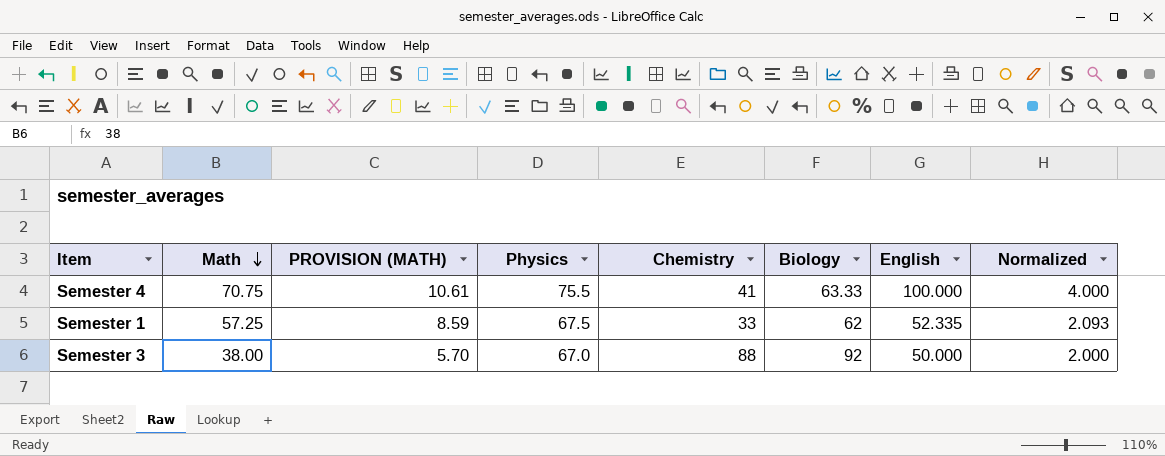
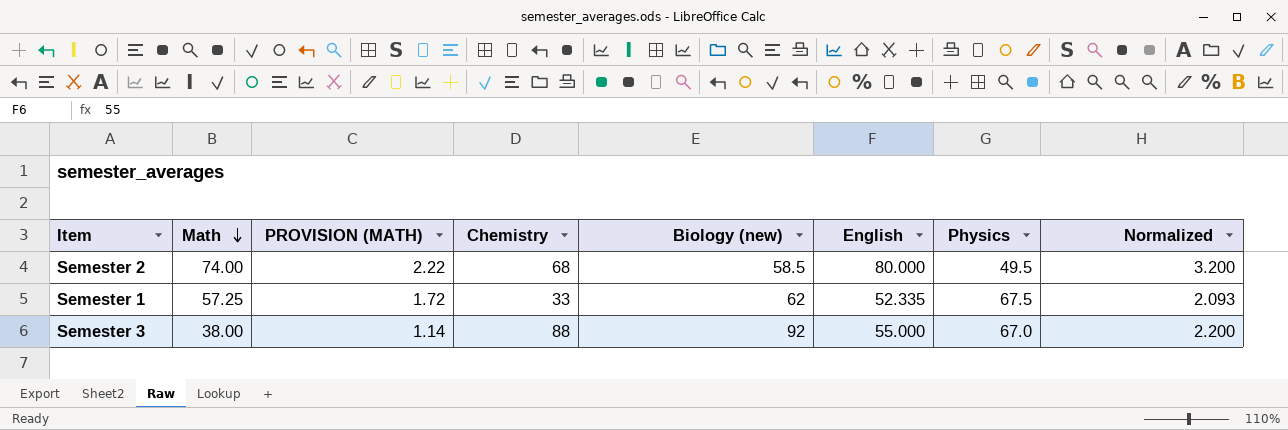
column PROVISION (MATH) | formula: [Math] * 0.15 -> [Math] * 0.03
column name: Biology -> Biology (new)
column Physics | position: 4 -> 7
row Semester 4: 70.75 | 10.61 | 75.5 | 41 | 63.33 | 100.000 | 4.000 -> none
row Semester 2: none -> 74.00 | 2.22 | 68 | 58.5 | 80.000 | 49.5 | 3.200
Semester 3 | English: 50.000 -> 55.000
Semester 3 | Normalized: 2.000 -> 2.200

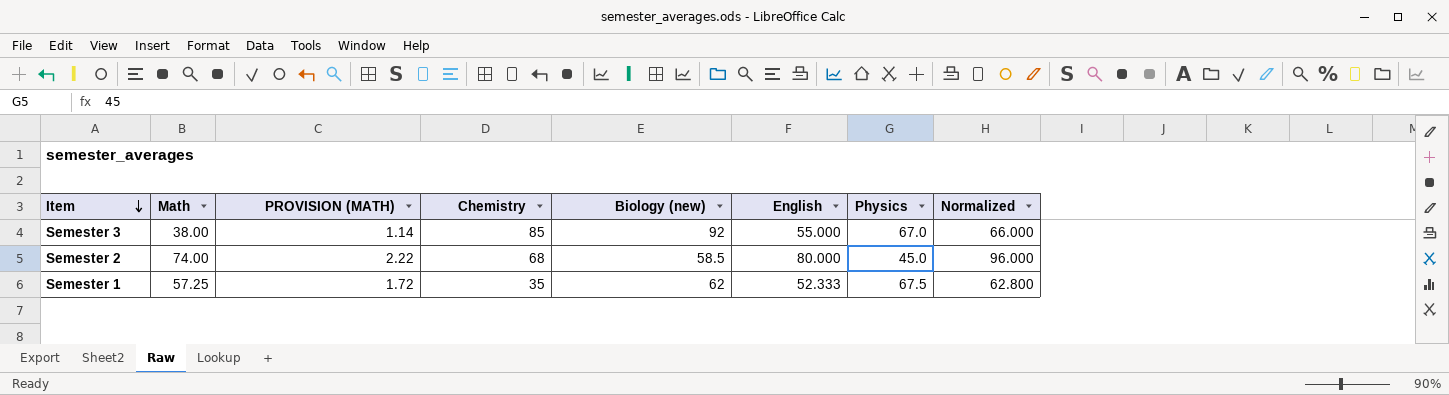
row order: Math descending -> Item descending
column Normalized | formula: [English] * 0.04 -> [English] * 1.2
Semester 3 | Chemistry: 88 -> 85
Semester 2 | Physics: 49.5 -> 45.0
Semester 1 | Chemistry: 33 -> 35
Semester 1 | English: 52.335 -> 52.333

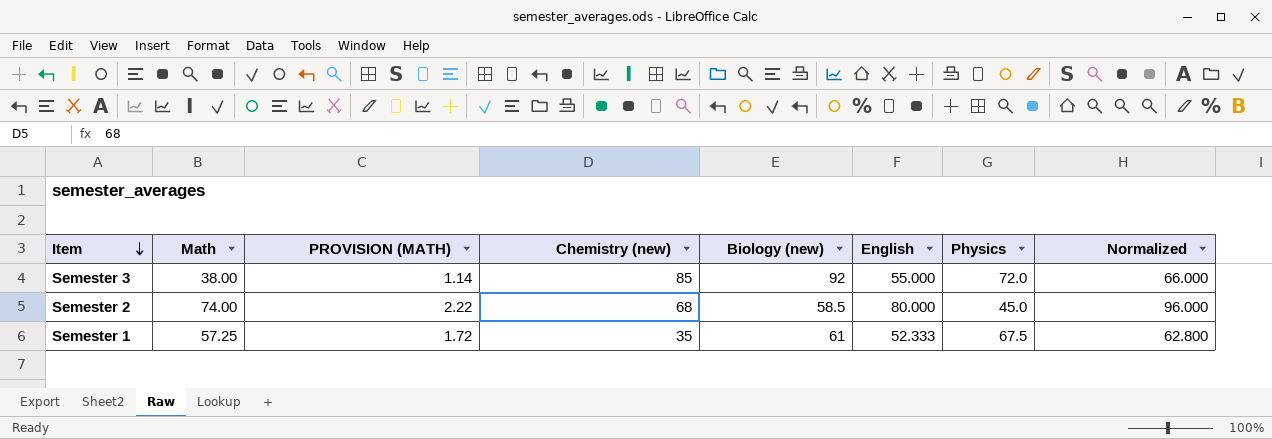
column name: Chemistry -> Chemistry (new)
Semester 3 | Physics: 67.0 -> 72.0
Semester 1 | Biology (new): 62 -> 61

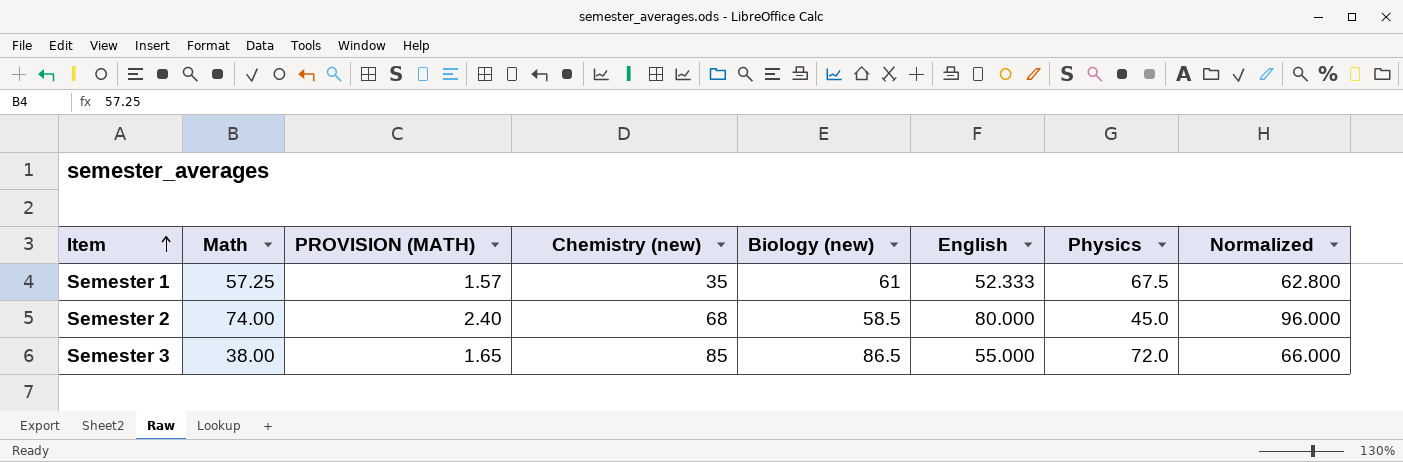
row order: Item descending -> Item ascending
column PROVISION (MATH) | formula: [Math] * 0.03 -> [English] * 0.03
Semester 3 | Biology (new): 92 -> 86.5

